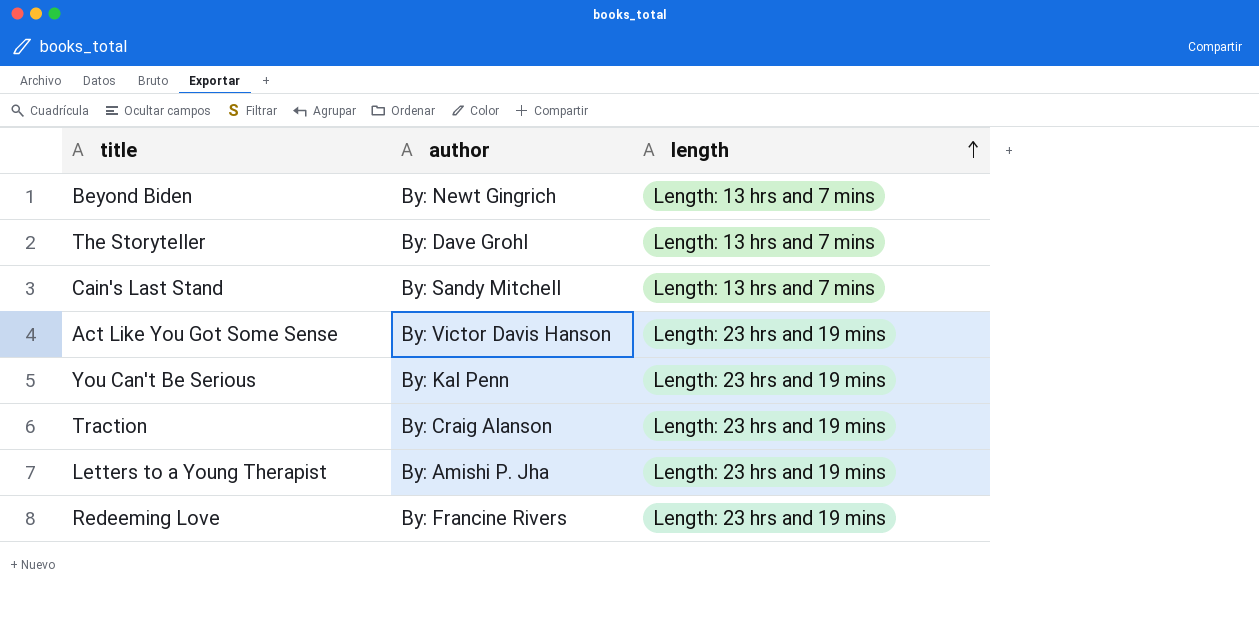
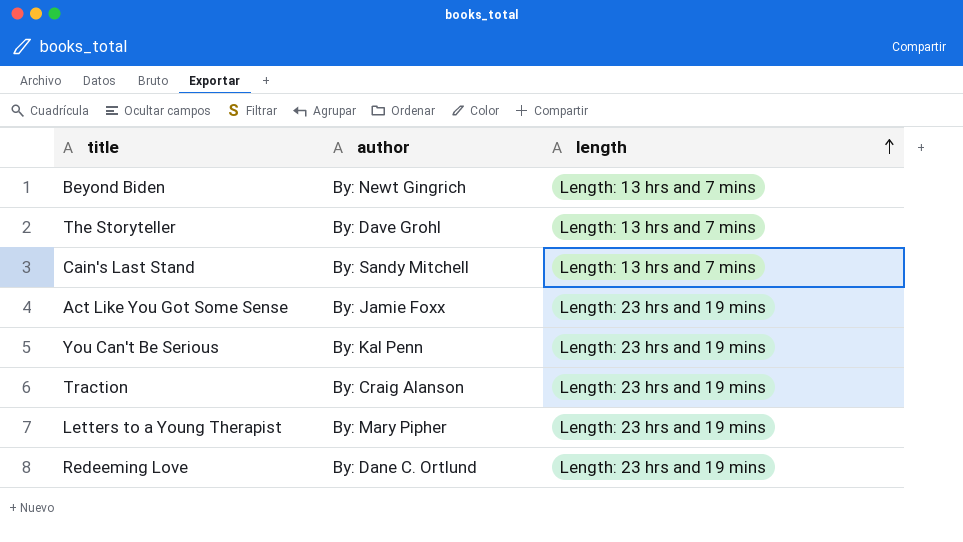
Act Like You Got Some Sense | author: By: Victor Davis Hanson -> By: Jamie Foxx
Letters to a Young Therapist | author: By: Amishi P. Jha -> By: Mary Pipher
Redeeming Love | author: By: Francine Rivers -> By: Dane C. Ortlund

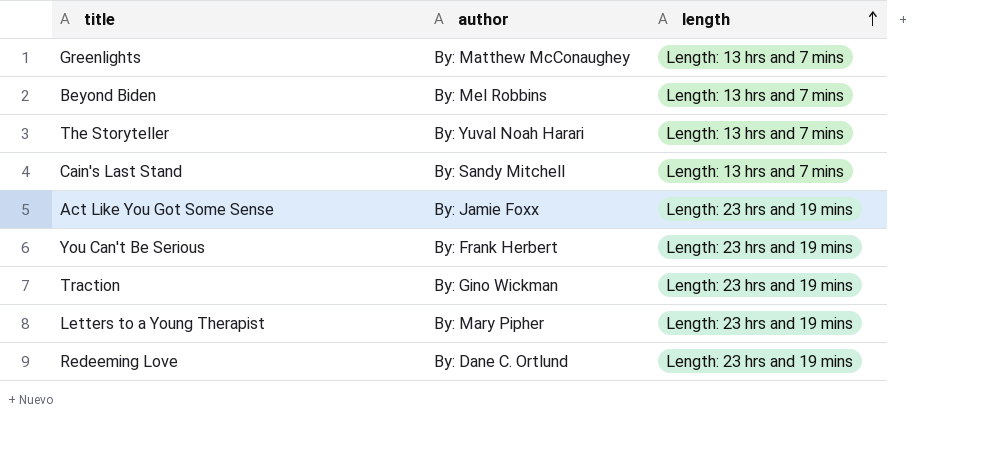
row Greenlights: none -> By: Matthew McConaughey | Length: 13 hrs and 7 mins
Beyond Biden | author: By: Newt Gingrich -> By: Mel Robbins
The Storyteller | author: By: Dave Grohl -> By: Yuval Noah Harari
You Can't Be Serious | author: By: Kal Penn -> By: Frank Herbert
Traction | author: By: Craig Alanson -> By: Gino Wickman

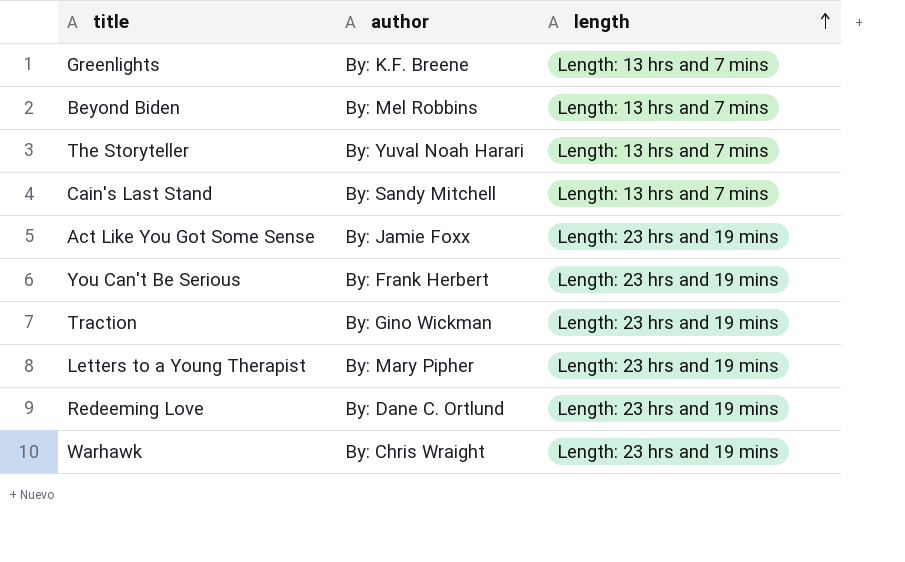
Greenlights | author: By: Matthew McConaughey -> By: K.F. Breene
row Warhawk: none -> By: Chris Wraight | Length: 23 hrs and 19 mins

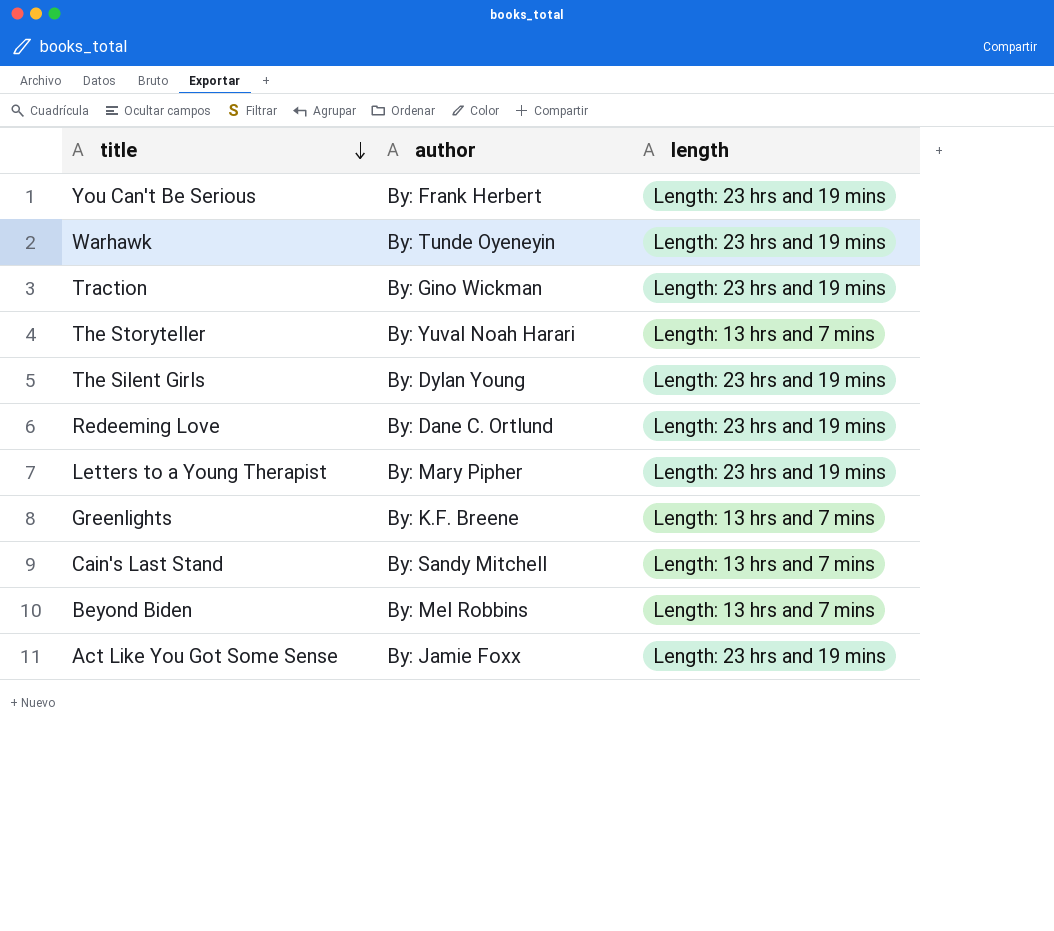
row order: length ascending -> title descending
Warhawk | author: By: Chris Wraight -> By: Tunde Oyeneyin
row The Silent Girls: none -> By: Dylan Young | Length: 23 hrs and 19 mins

